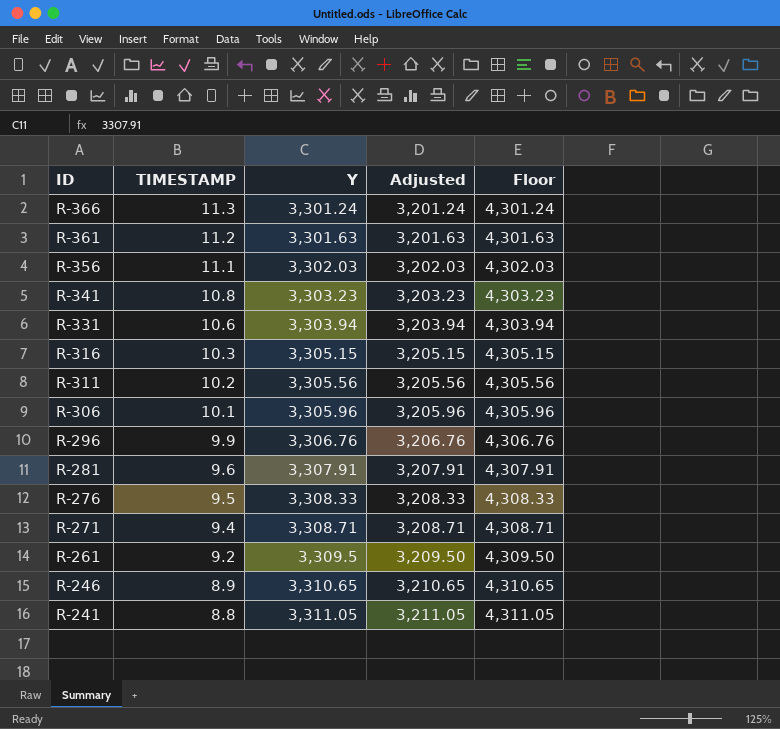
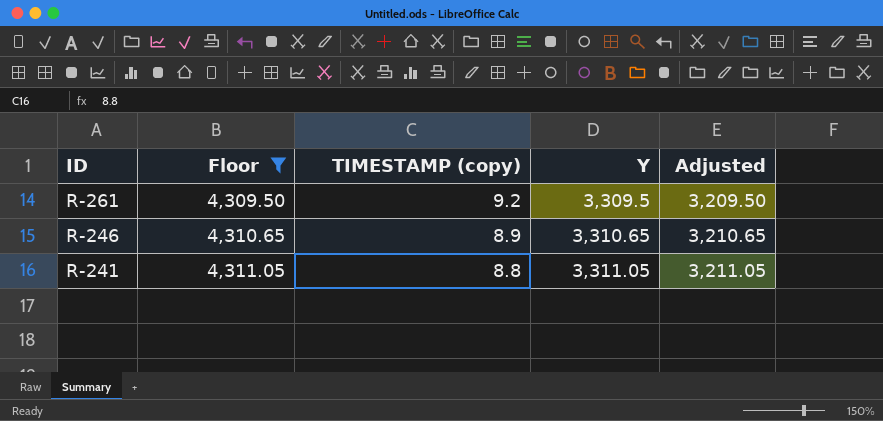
filter: none -> Floor >= 4,309.50
column Floor | position: 5 -> 2
column name: TIMESTAMP -> TIMESTAMP (copy)

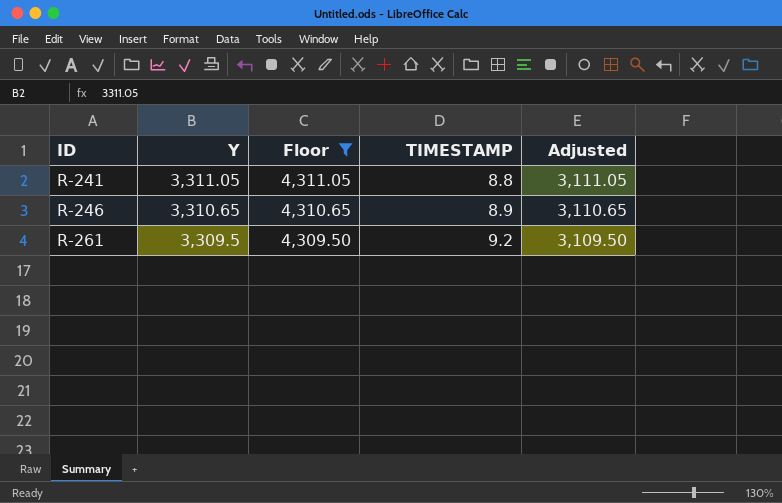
row order: ID descending -> ID ascending
column Y | position: 4 -> 2
column name: TIMESTAMP (copy) -> TIMESTAMP
column Adjusted | formula: [Y] - 100 -> [Y] - 200

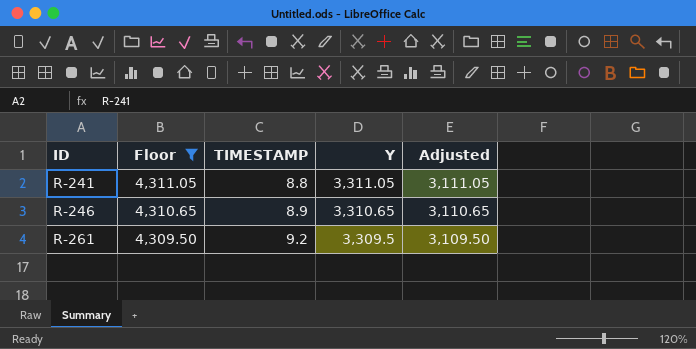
column Y | position: 2 -> 4

